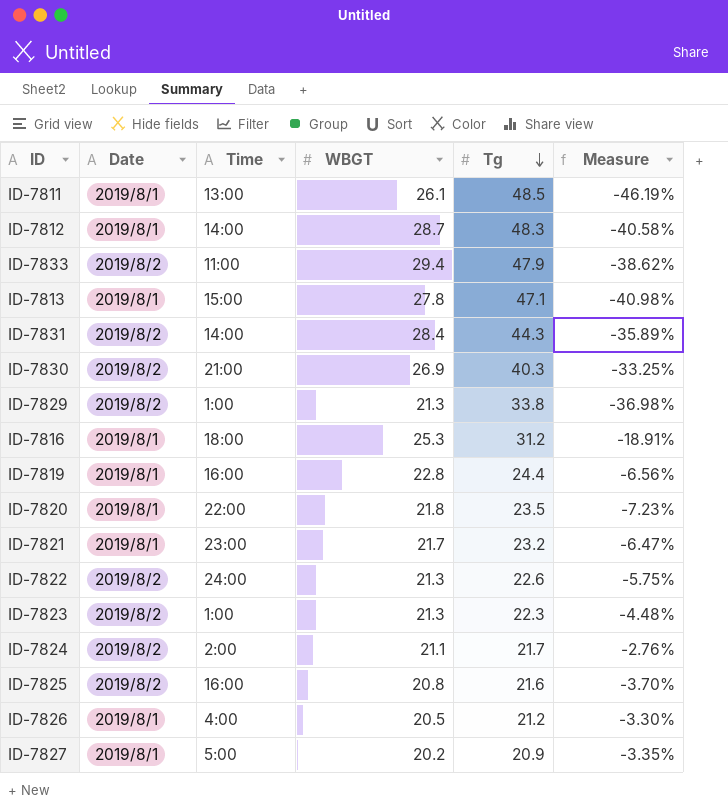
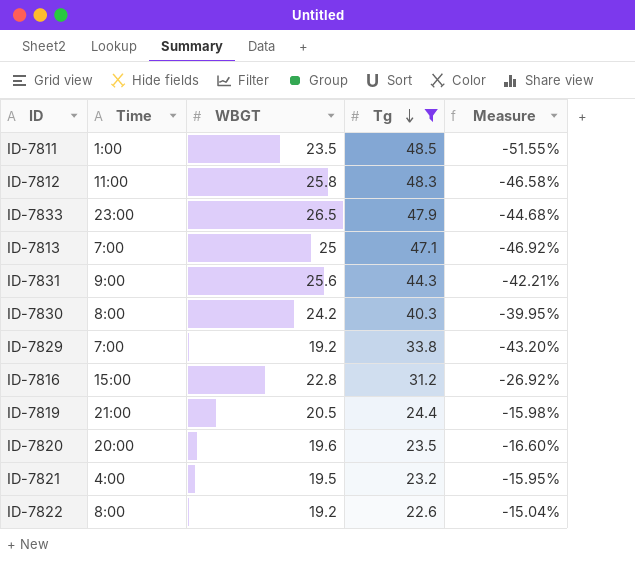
filter: none -> Tg >= 22.6
column Date | position: 2 -> none
ID-7811 | Time: 13:00 -> 1:00
ID-7811 | WBGT: 26.1 -> 23.5
ID-7811 | Measure: -46.19% -> -51.55%
ID-7812 | Time: 14:00 -> 11:00
ID-7812 | WBGT: 28.7 -> 25.8
ID-7812 | Measure: -40.58% -> -46.58%
ID-7833 | Time: 11:00 -> 23:00
ID-7833 | WBGT: 29.4 -> 26.5
ID-7833 | Measure: -38.62% -> -44.68%
ID-7813 | Time: 15:00 -> 7:00
ID-7813 | WBGT: 27.8 -> 25
ID-7813 | Measure: -40.98% -> -46.92%
ID-7831 | Time: 14:00 -> 9:00
ID-7831 | WBGT: 28.4 -> 25.6
ID-7831 | Measure: -35.89% -> -42.21%
ID-7830 | Time: 21:00 -> 8:00
ID-7830 | WBGT: 26.9 -> 24.2
ID-7830 | Measure: -33.25% -> -39.95%
ID-7829 | Time: 1:00 -> 7:00
ID-7829 | WBGT: 21.3 -> 19.2
ID-7829 | Measure: -36.98% -> -43.20%
ID-7816 | Time: 18:00 -> 15:00
ID-7816 | WBGT: 25.3 -> 22.8
ID-7816 | Measure: -18.91% -> -26.92%
ID-7819 | Time: 16:00 -> 21:00
ID-7819 | WBGT: 22.8 -> 20.5
ID-7819 | Measure: -6.56% -> -15.98%
ID-7820 | Time: 22:00 -> 20:00
ID-7820 | WBGT: 21.8 -> 19.6
ID-7820 | Measure: -7.23% -> -16.60%
ID-7821 | Time: 23:00 -> 4:00
ID-7821 | WBGT: 21.7 -> 19.5
ID-7821 | Measure: -6.47% -> -15.95%
ID-7822 | Time: 24:00 -> 8:00
ID-7822 | WBGT: 21.3 -> 19.2
ID-7822 | Measure: -5.75% -> -15.04%

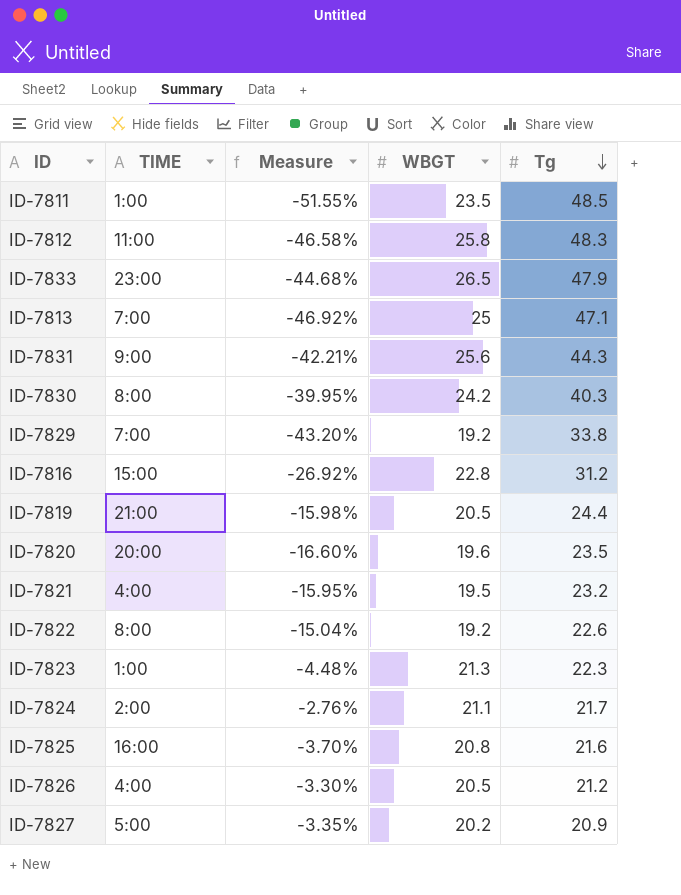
filter: Tg >= 22.6 -> none
column name: Time -> TIME
column Measure | position: 5 -> 3

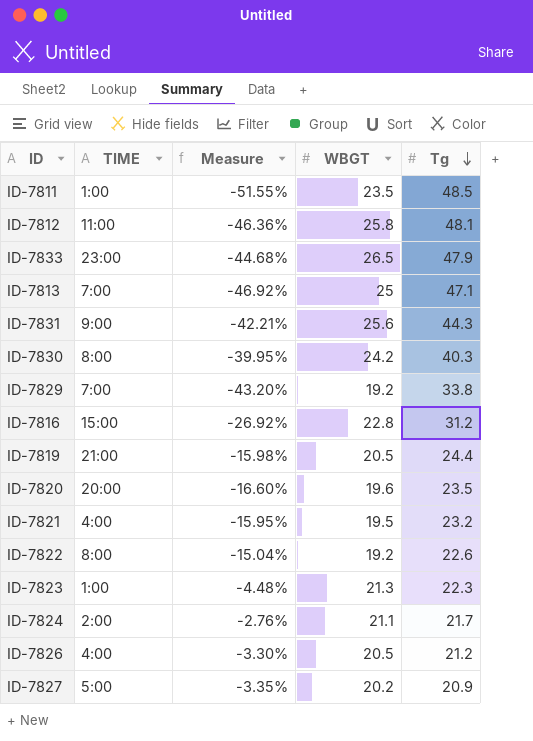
row ID-7825: 16:00 | -3.70% | 20.8 | 21.6 -> none
ID-7812 | Measure: -46.58% -> -46.36%
ID-7812 | Tg: 48.3 -> 48.1

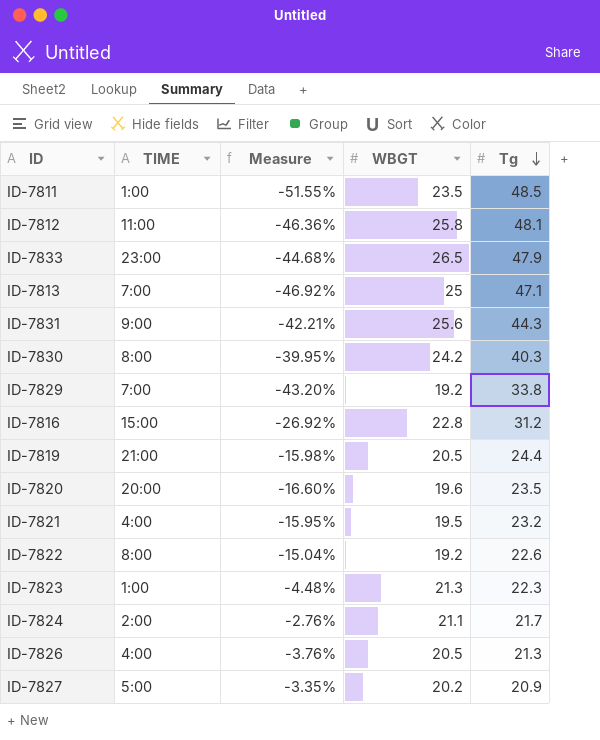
ID-7826 | Measure: -3.30% -> -3.76%
ID-7826 | Tg: 21.2 -> 21.3

